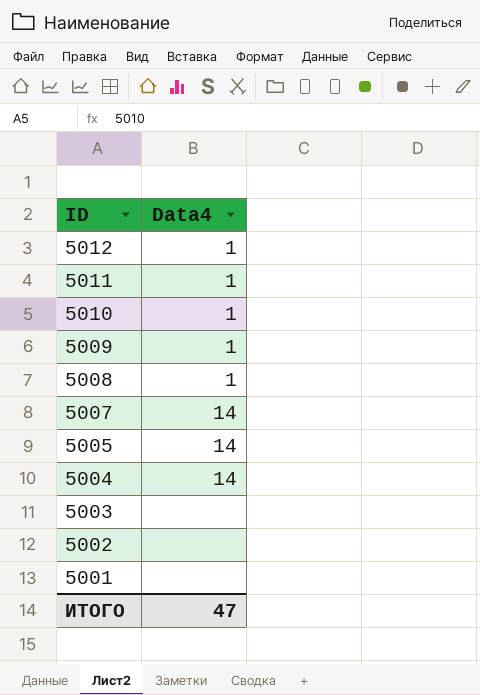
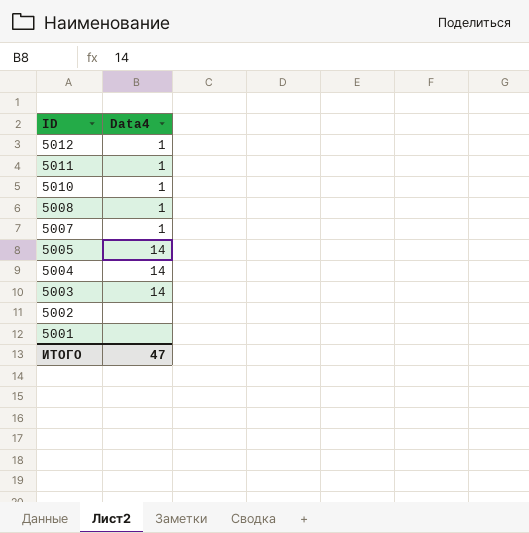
row 5009: 1 -> none
5007 | Data4: 14 -> 1
5003 | Data4: none -> 14

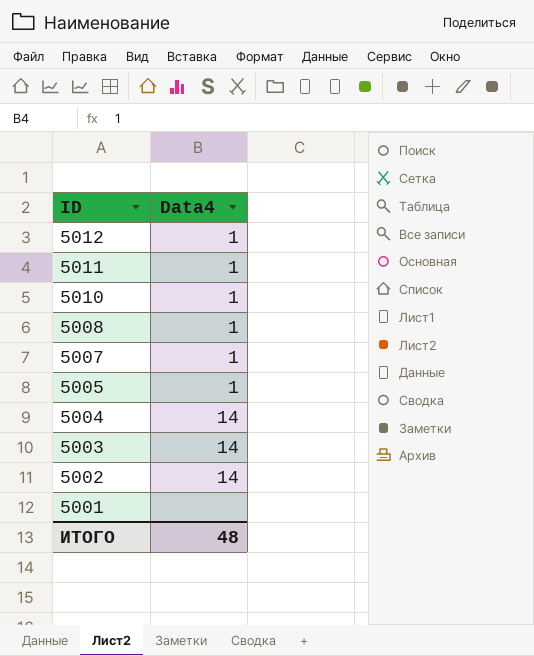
5005 | Data4: 14 -> 1
5002 | Data4: none -> 14
ИТОГО | Data4: 47 -> 48

